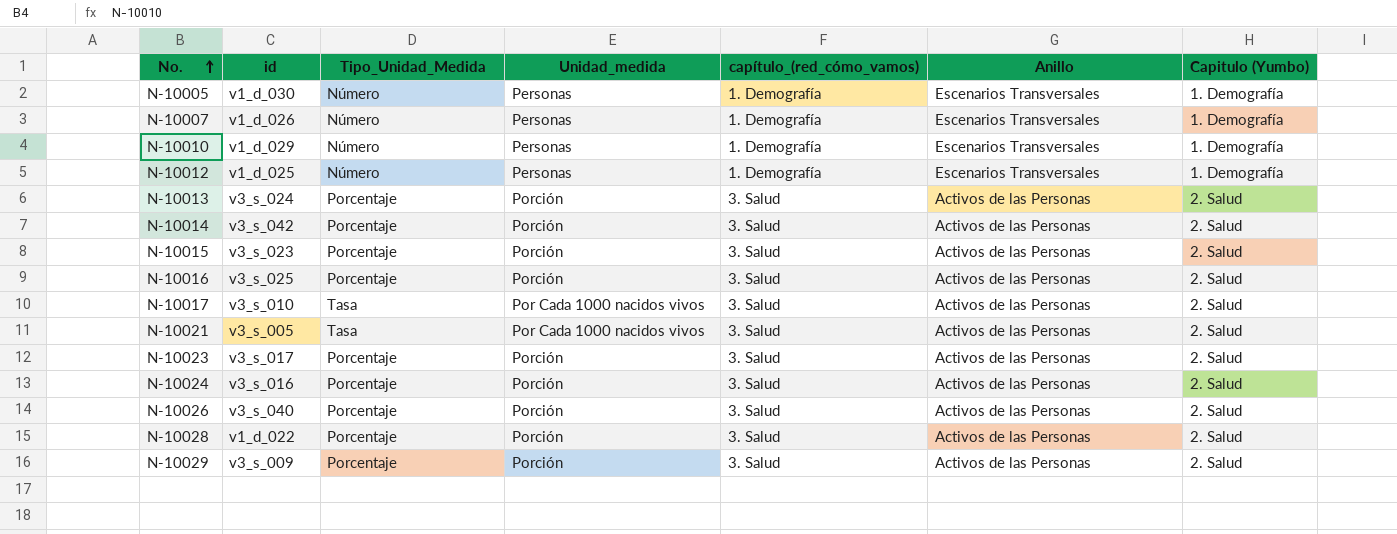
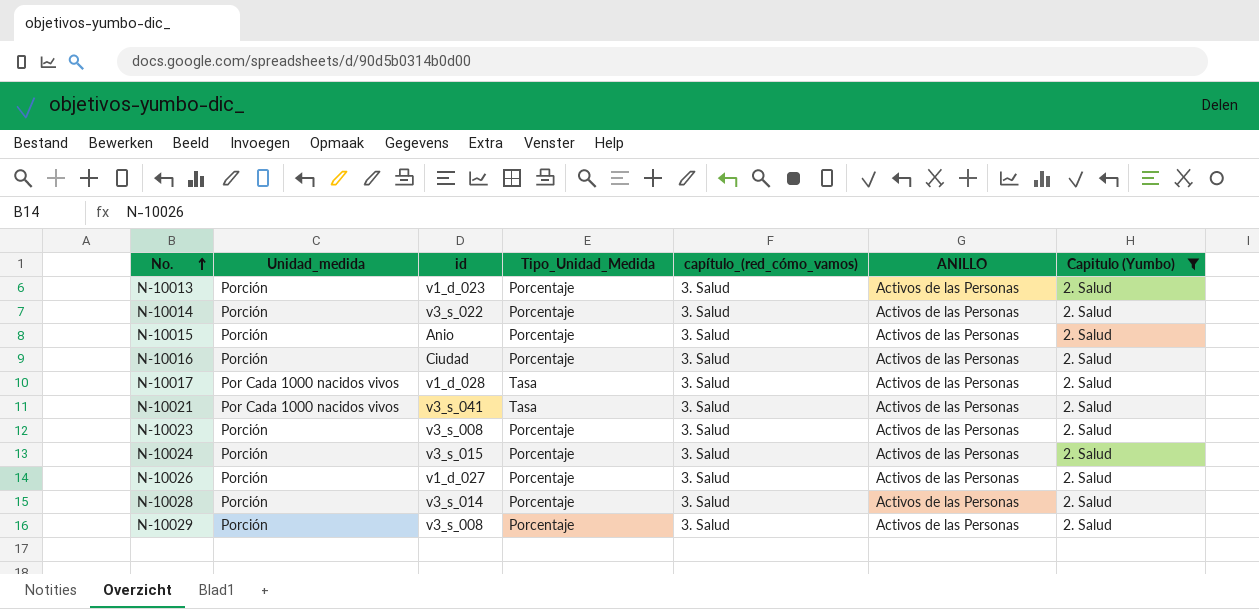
filter: none -> Capitulo (Yumbo) = 2. Salud
column Unidad_medida | position: 4 -> 2
column name: Anillo -> ANILLO
N-10013 | id: v3_s_024 -> v1_d_023
N-10014 | id: v3_s_042 -> v3_s_022
N-10015 | id: v3_s_023 -> Anio
N-10016 | id: v3_s_025 -> Ciudad
N-10017 | id: v3_s_010 -> v1_d_028
N-10021 | id: v3_s_005 -> v3_s_041
N-10023 | id: v3_s_017 -> v3_s_008
N-10024 | id: v3_s_016 -> v3_s_015
N-10026 | id: v3_s_040 -> v1_d_027
N-10028 | id: v1_d_022 -> v3_s_014
N-10029 | id: v3_s_009 -> v3_s_008

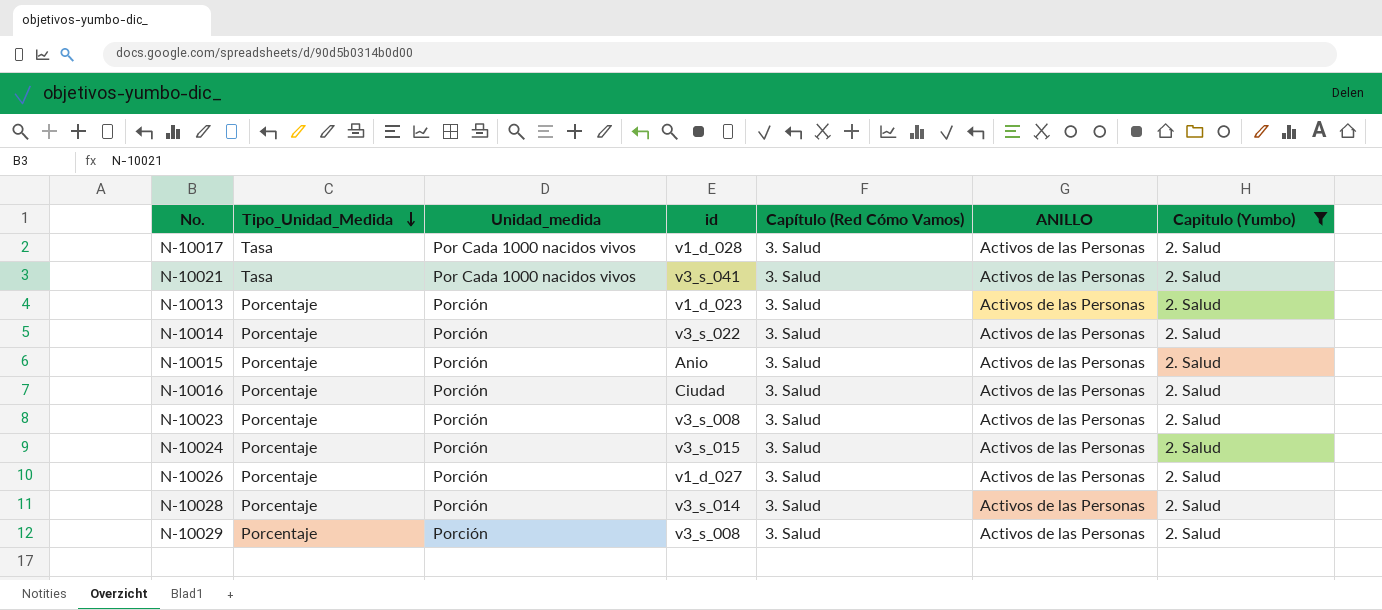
row order: No. ascending -> Tipo_Unidad_Medida descending
column Tipo_Unidad_Medida | position: 4 -> 2
column name: capítulo_(red_cómo_vamos) -> Capítulo (Red Cómo Vamos)

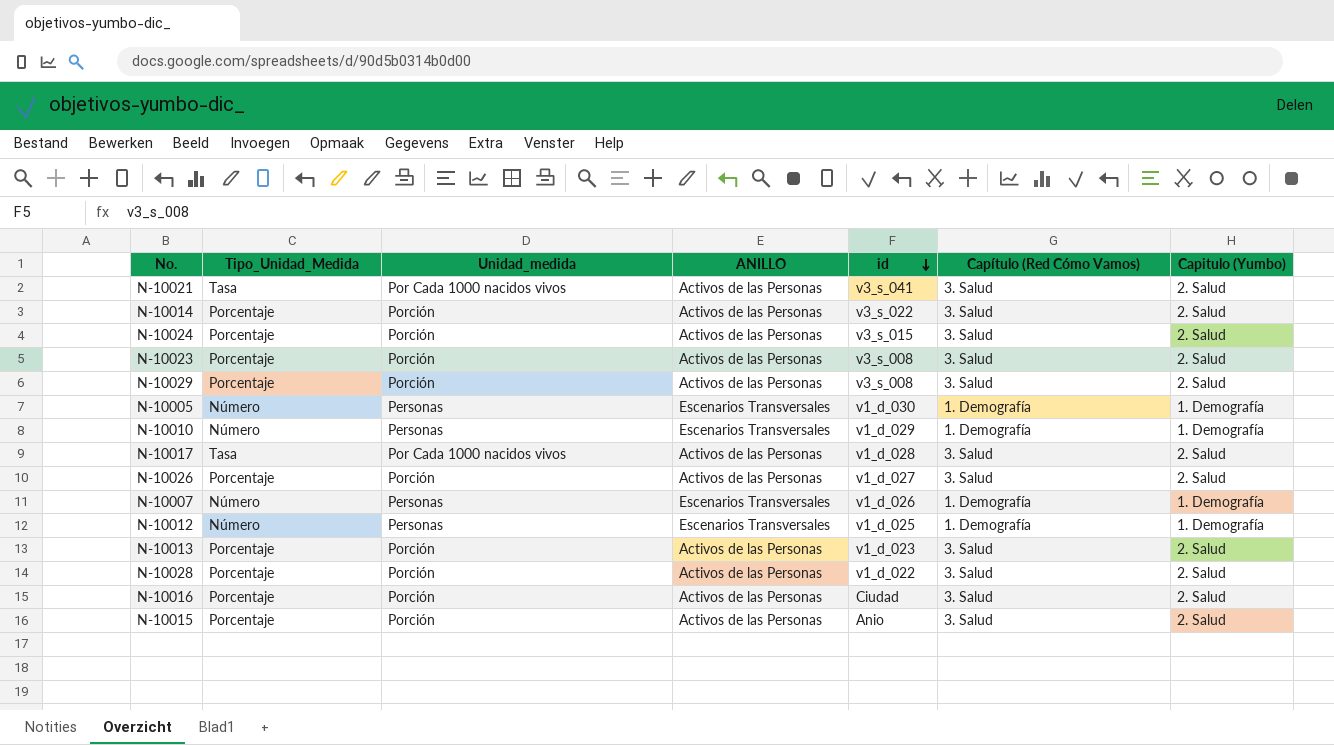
filter: Capitulo (Yumbo) = 2. Salud -> none
row order: Tipo_Unidad_Medida descending -> id descending
column ANILLO | position: 6 -> 4
N-10028 | id: v3_s_014 -> v1_d_022

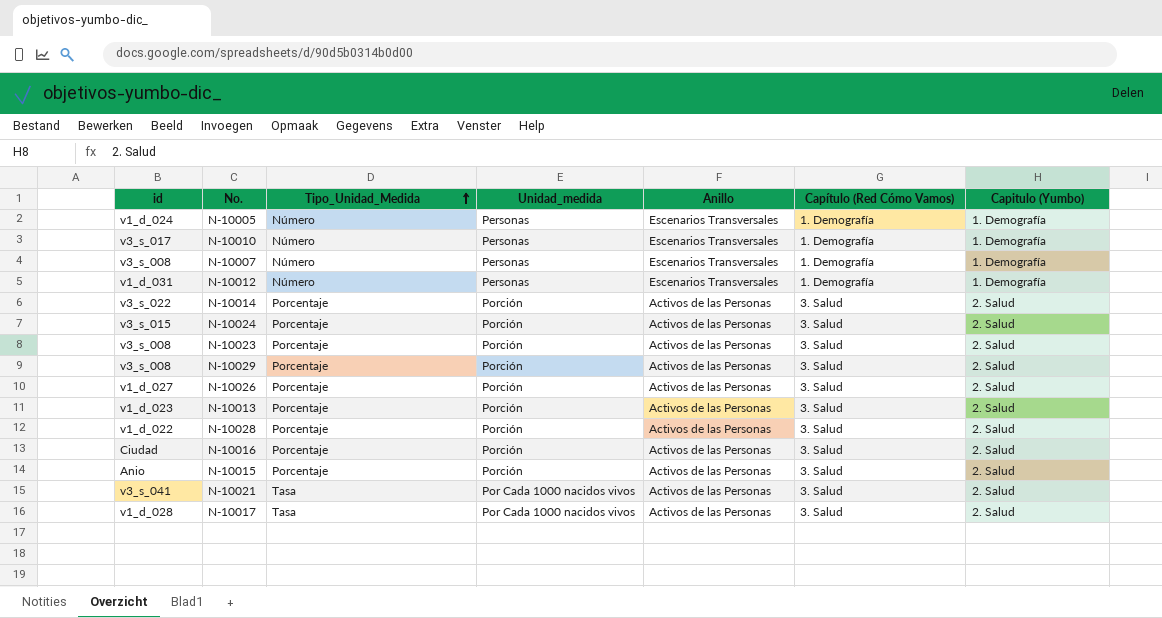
row order: id descending -> Tipo_Unidad_Medida ascending
column id | position: 5 -> 1
column name: ANILLO -> Anillo
N-10005 | id: v1_d_030 -> v1_d_024
N-10010 | id: v1_d_029 -> v3_s_017
N-10007 | id: v1_d_026 -> v3_s_008
N-10012 | id: v1_d_025 -> v1_d_031

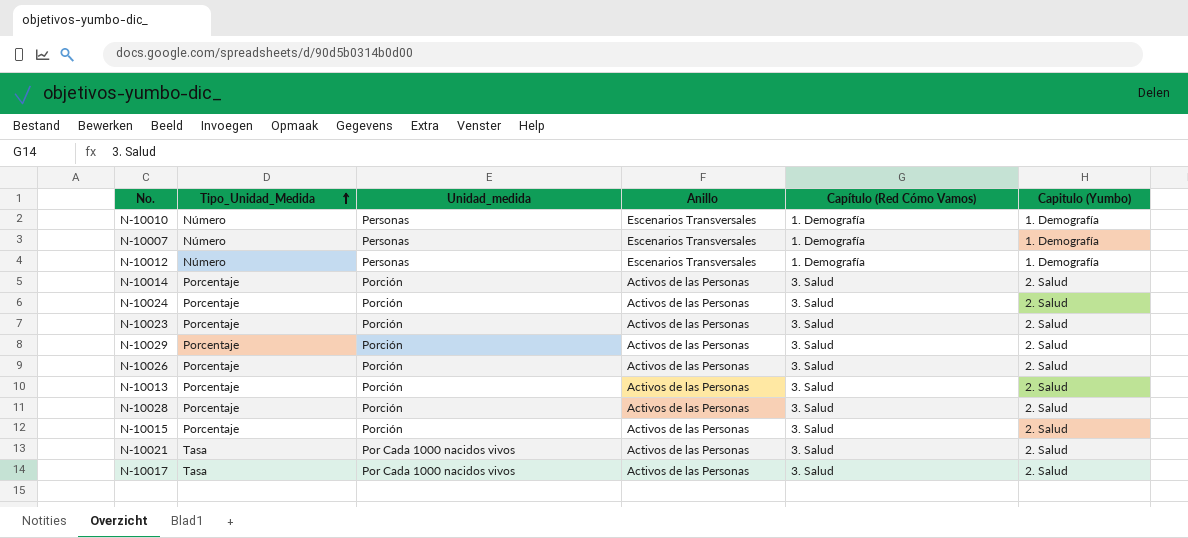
column id | position: 1 -> none
row N-10005: v1_d_024 | Número | Personas | Escenarios Transversales | 1. Demografía | 1. Demografía -> none
row N-10016: Ciudad | Porcentaje | Porción | Activos de las Personas | 3. Salud | 2. Salud -> none

